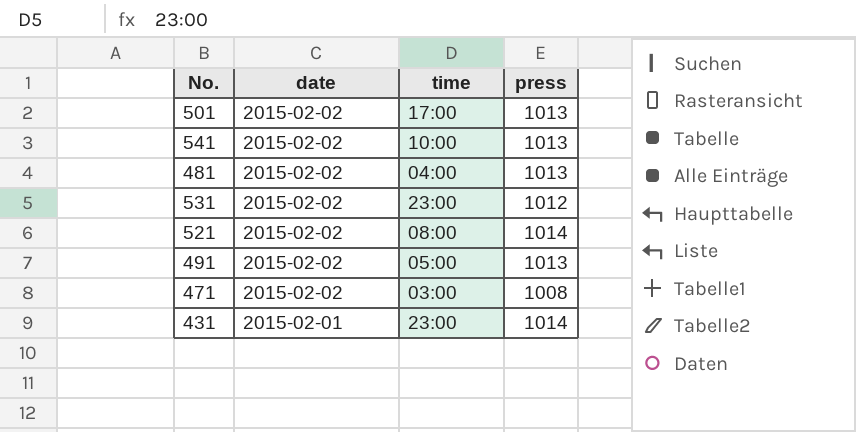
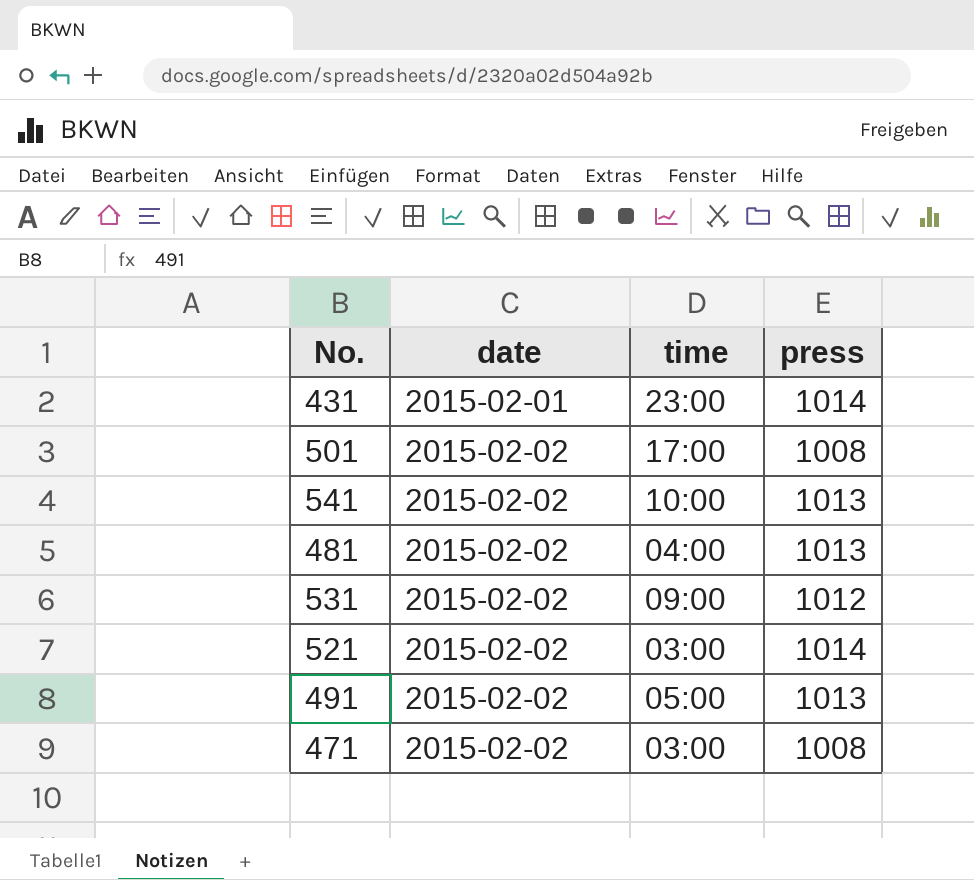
row order: date descending -> date ascending
501 | press: 1013 -> 1008
531 | time: 23:00 -> 09:00
521 | time: 08:00 -> 03:00

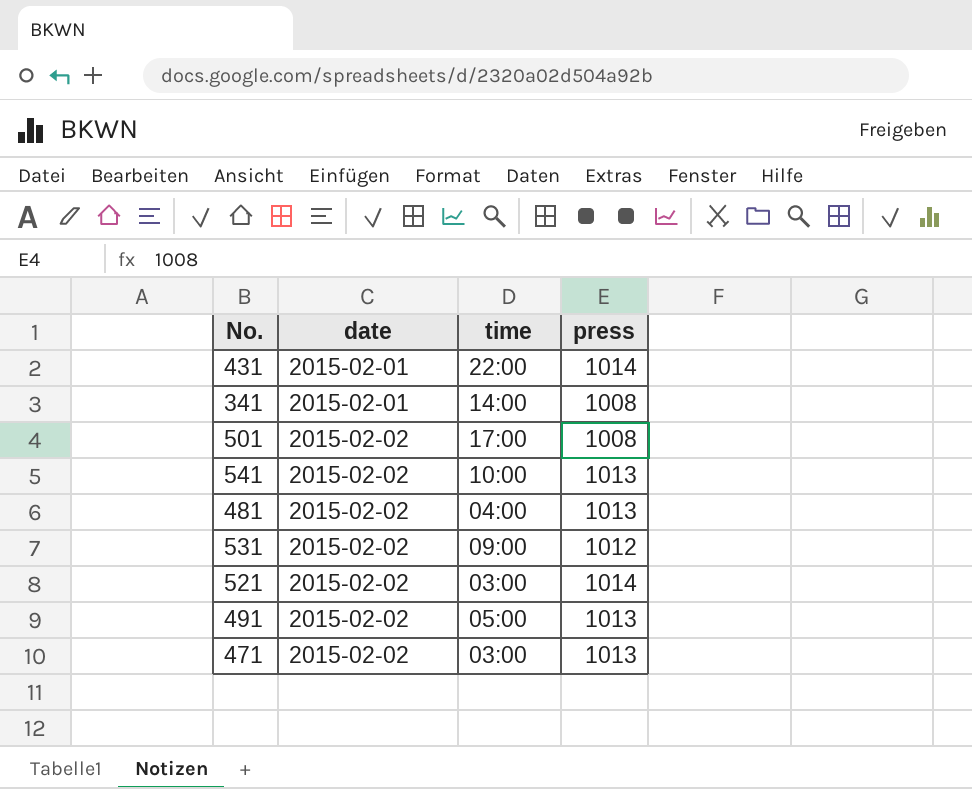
431 | time: 23:00 -> 22:00
row 341: none -> 2015-02-01 | 14:00 | 1008
471 | press: 1008 -> 1013

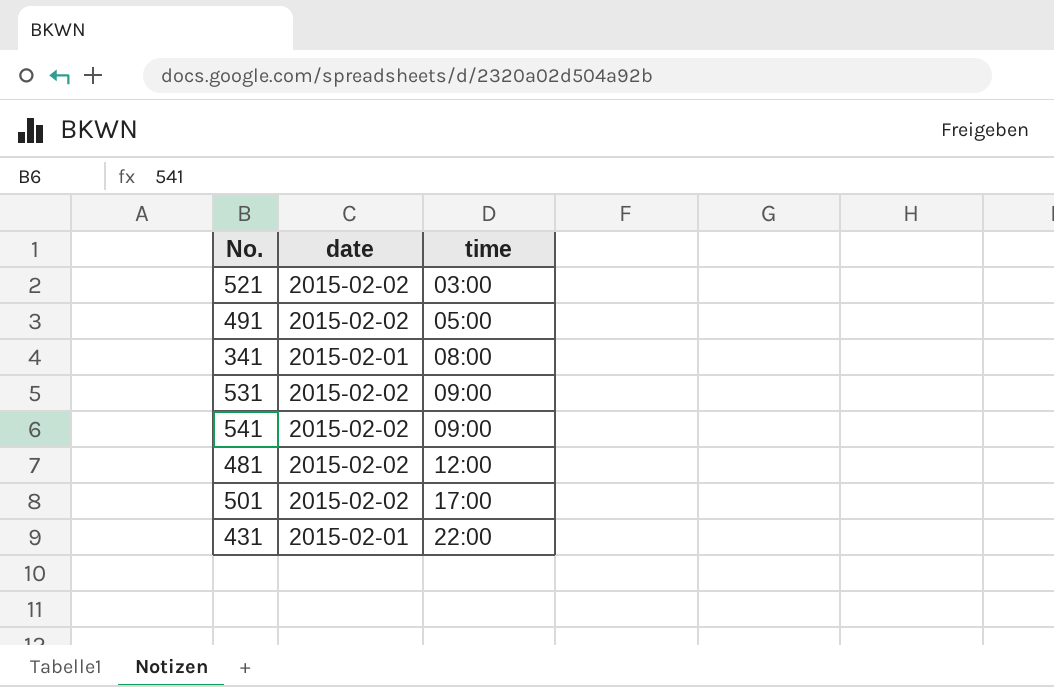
row order: date ascending -> time ascending
column press | position: 4 -> none
row 471: 2015-02-02 | 03:00 | 1013 -> none
341 | time: 14:00 -> 08:00
541 | time: 10:00 -> 09:00
481 | time: 04:00 -> 12:00

